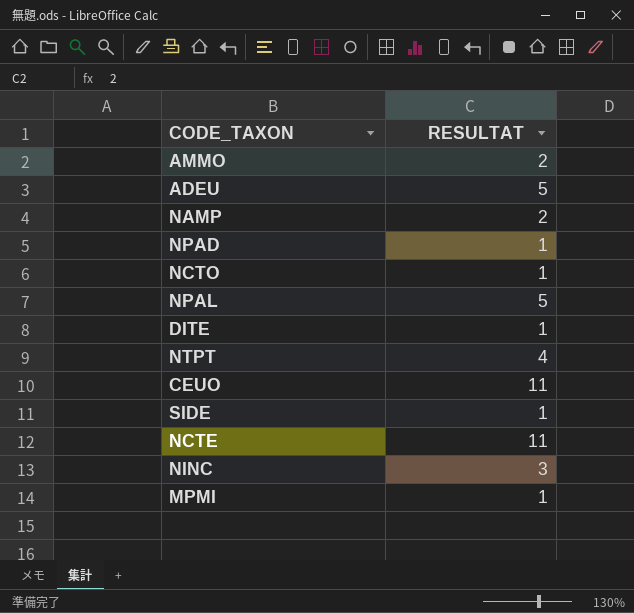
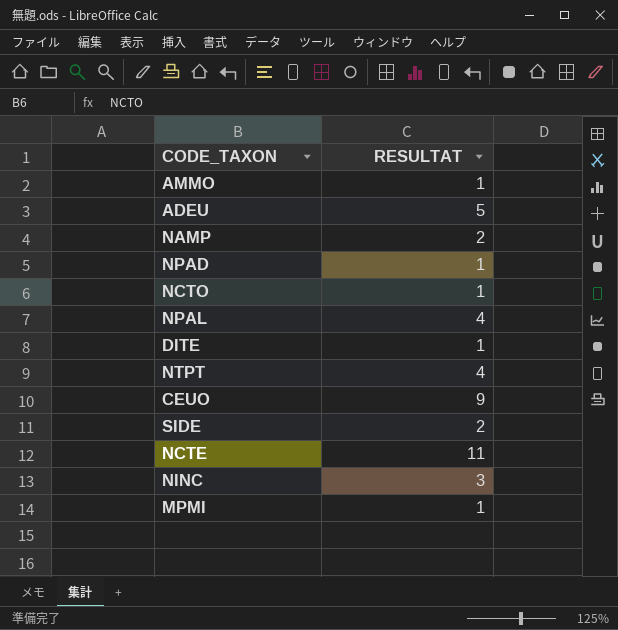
AMMO | RESULTAT: 2 -> 1
NPAL | RESULTAT: 5 -> 4
CEUO | RESULTAT: 11 -> 9
SIDE | RESULTAT: 1 -> 2

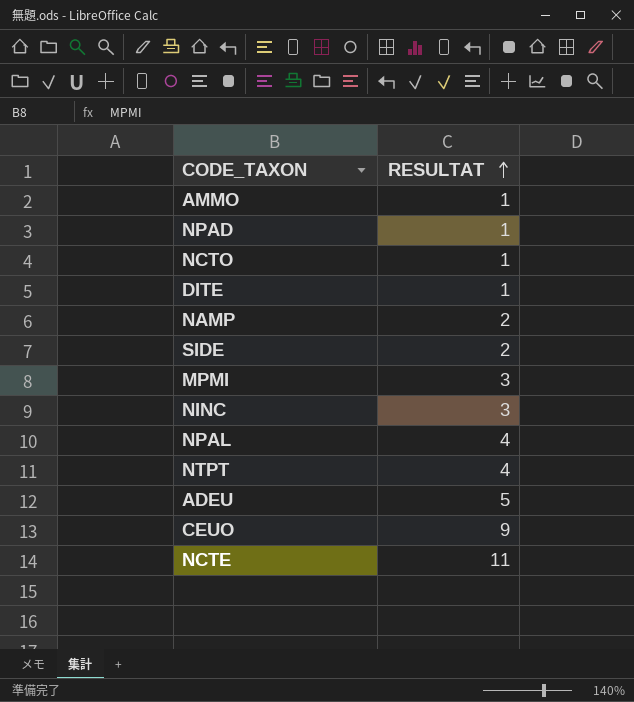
row order: none -> RESULTAT ascending
MPMI | RESULTAT: 1 -> 3

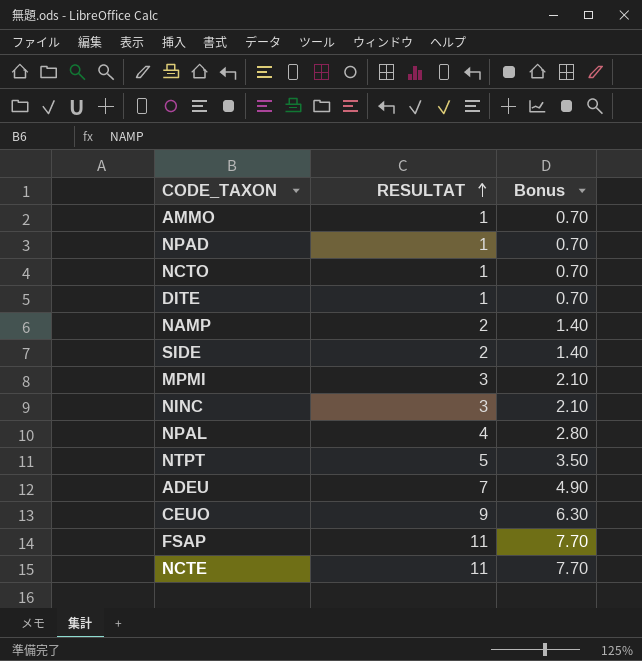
column Bonus | formula: none -> [RESULTAT] * 0.7
NTPT | RESULTAT: 4 -> 5
ADEU | RESULTAT: 5 -> 7
row FSAP: none -> 11 | 7.70

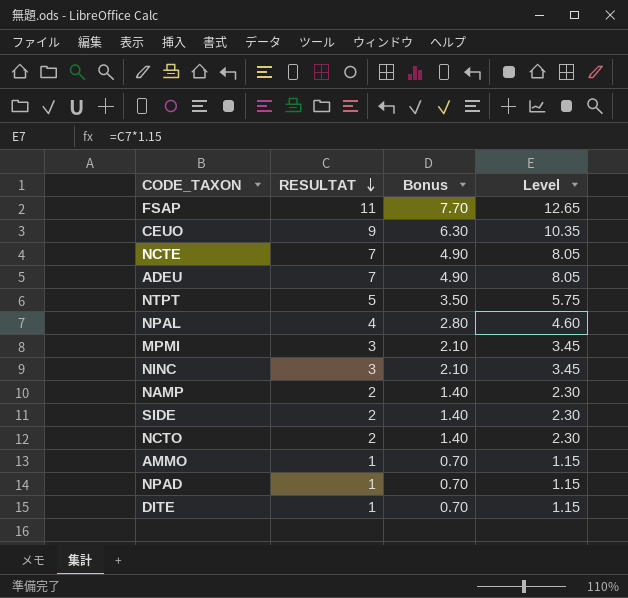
row order: RESULTAT ascending -> RESULTAT descending
column Level | formula: none -> [RESULTAT] * 1.15
NCTE | RESULTAT: 11 -> 7
NCTE | Bonus: 7.70 -> 4.90
NCTO | RESULTAT: 1 -> 2
NCTO | Bonus: 0.70 -> 1.40

